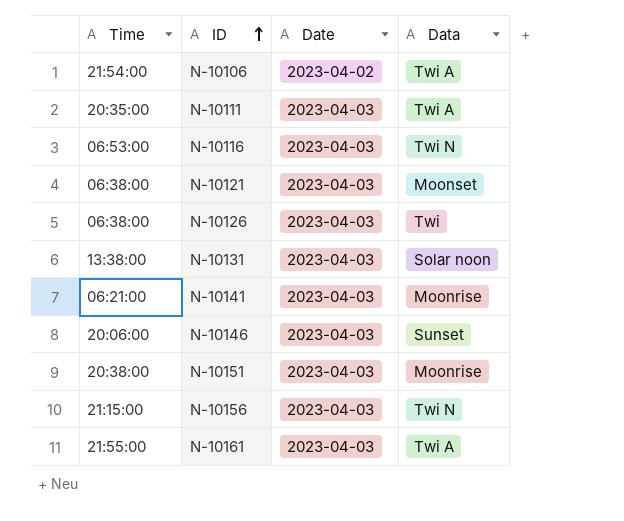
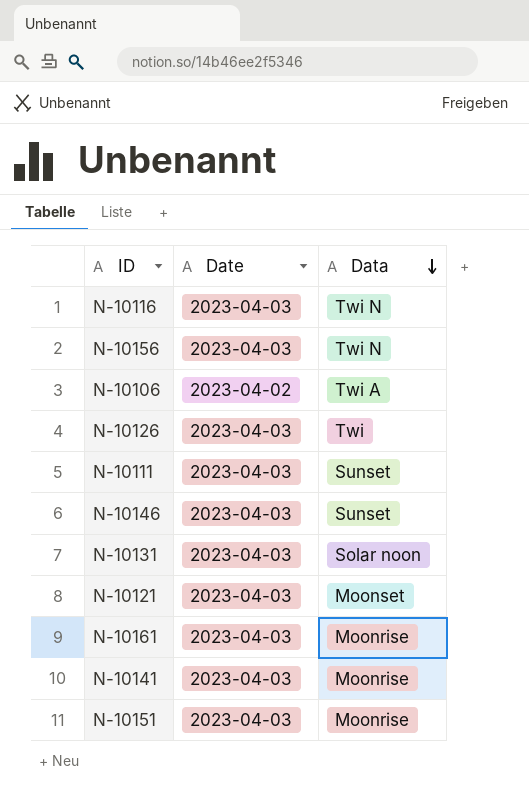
row order: ID ascending -> Data descending
column Time | position: 1 -> none
N-10111 | Data: Twi A -> Sunset
N-10161 | Data: Twi A -> Moonrise

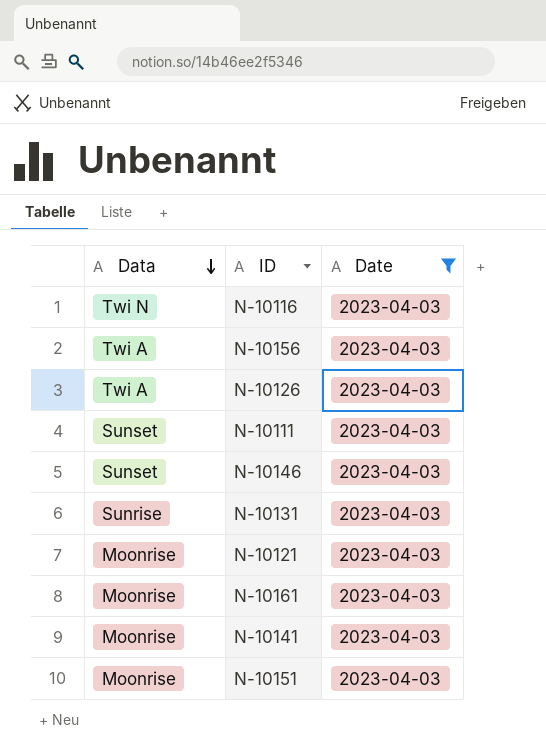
filter: none -> Date = 2023-04-03
column Data | position: 3 -> 1
N-10156 | Data: Twi N -> Twi A
N-10126 | Data: Twi -> Twi A
N-10131 | Data: Solar noon -> Sunrise
N-10121 | Data: Moonset -> Moonrise

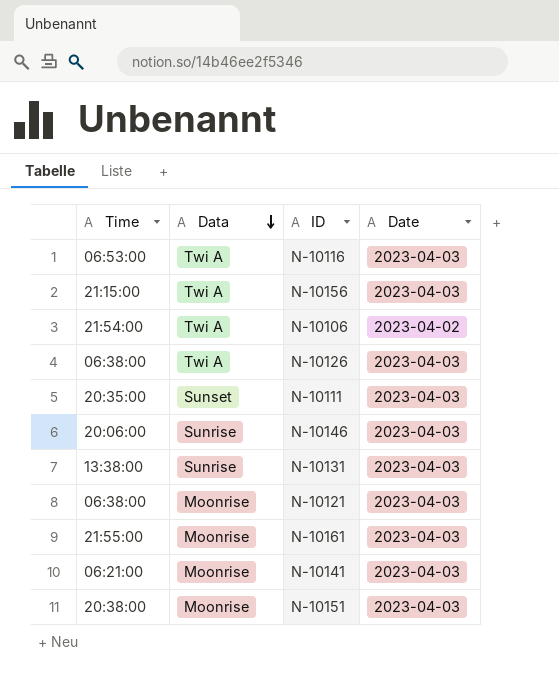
filter: Date = 2023-04-03 -> none
column Time | position: none -> 1
N-10116 | Data: Twi N -> Twi A
N-10146 | Data: Sunset -> Sunrise

